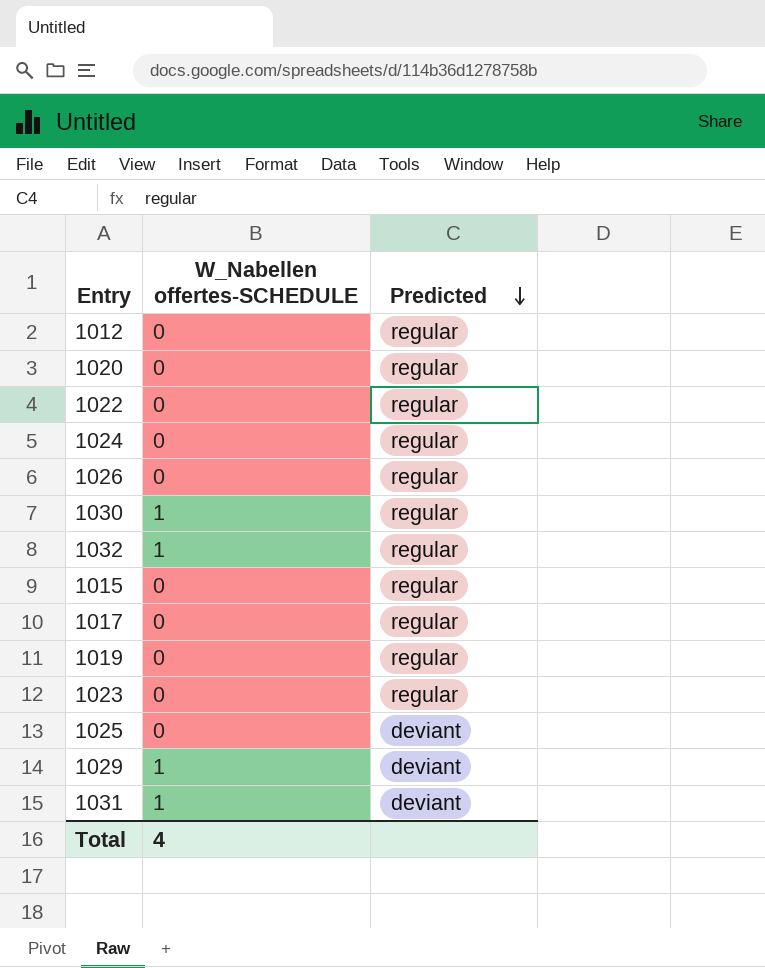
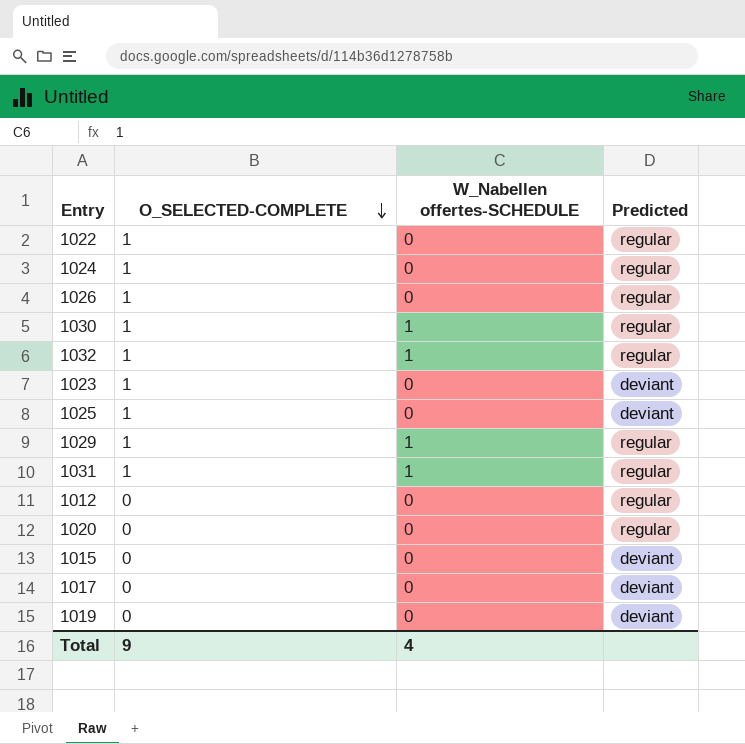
row order: Predicted descending -> O_SELECTED-COMPLETE descending
column O_SELECTED-COMPLETE | position: none -> 2
1023 | Predicted: regular -> deviant
1029 | Predicted: deviant -> regular
1031 | Predicted: deviant -> regular
1015 | Predicted: regular -> deviant
1017 | Predicted: regular -> deviant
1019 | Predicted: regular -> deviant

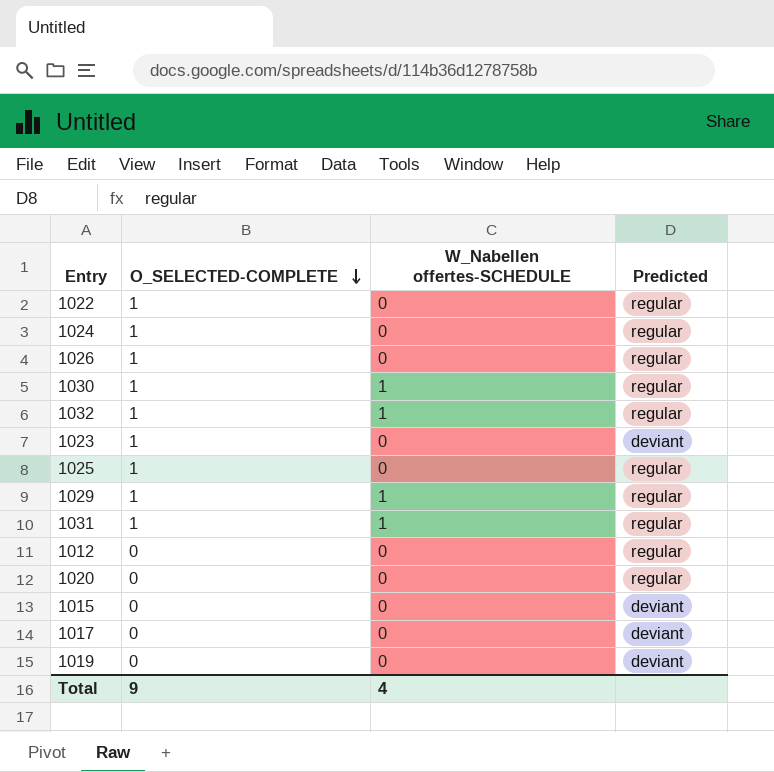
1025 | Predicted: deviant -> regular

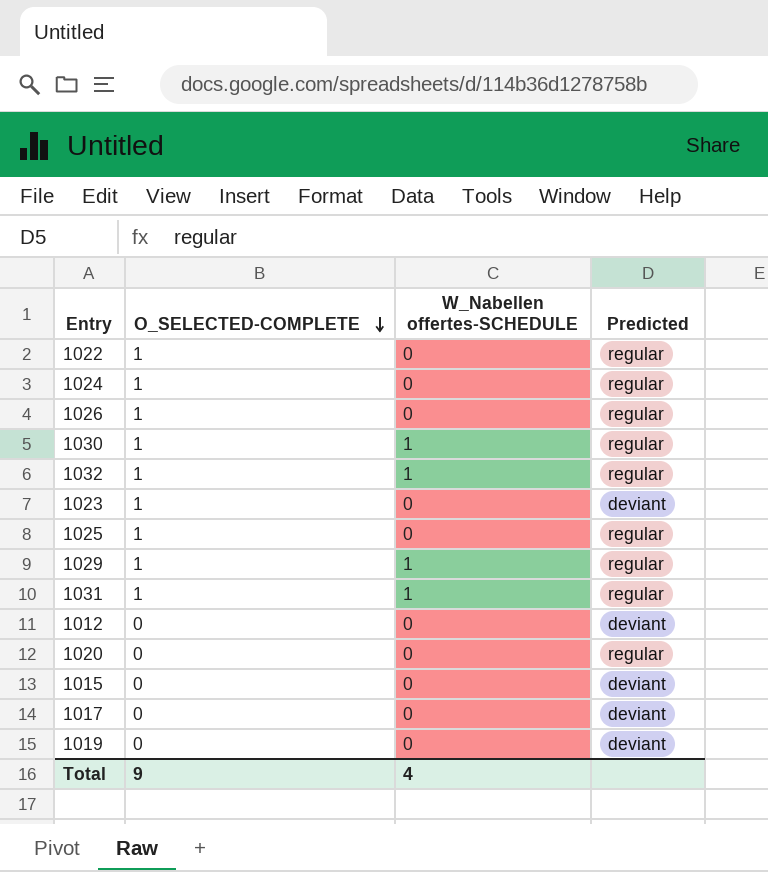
1012 | Predicted: regular -> deviant

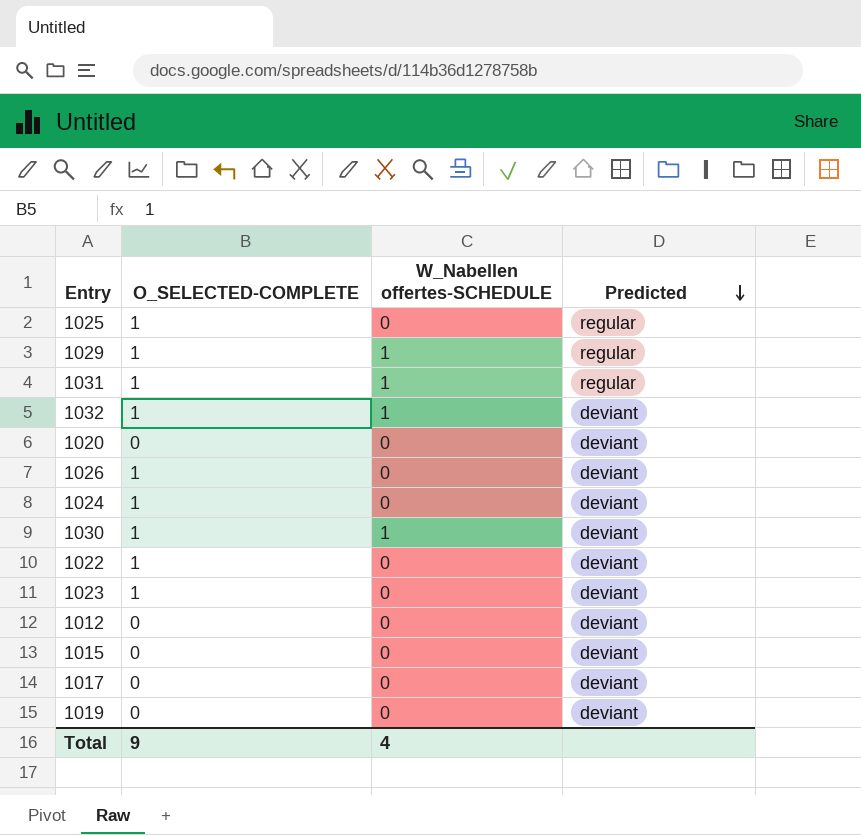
row order: O_SELECTED-COMPLETE descending -> Predicted descending
1032 | Predicted: regular -> deviant
1020 | Predicted: regular -> deviant
1026 | Predicted: regular -> deviant
1024 | Predicted: regular -> deviant
1030 | Predicted: regular -> deviant
1022 | Predicted: regular -> deviant

